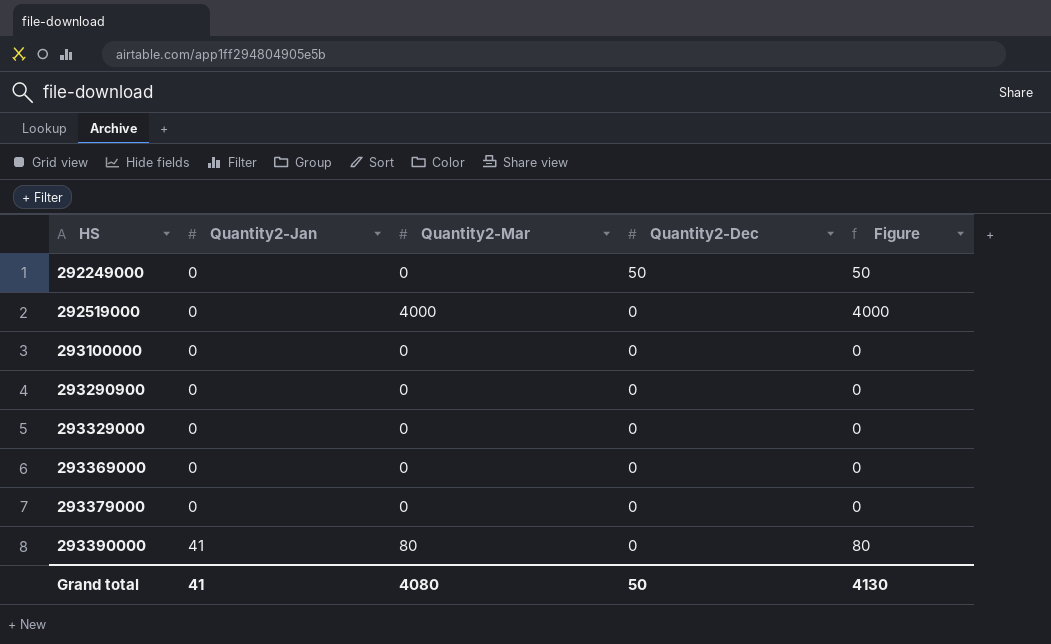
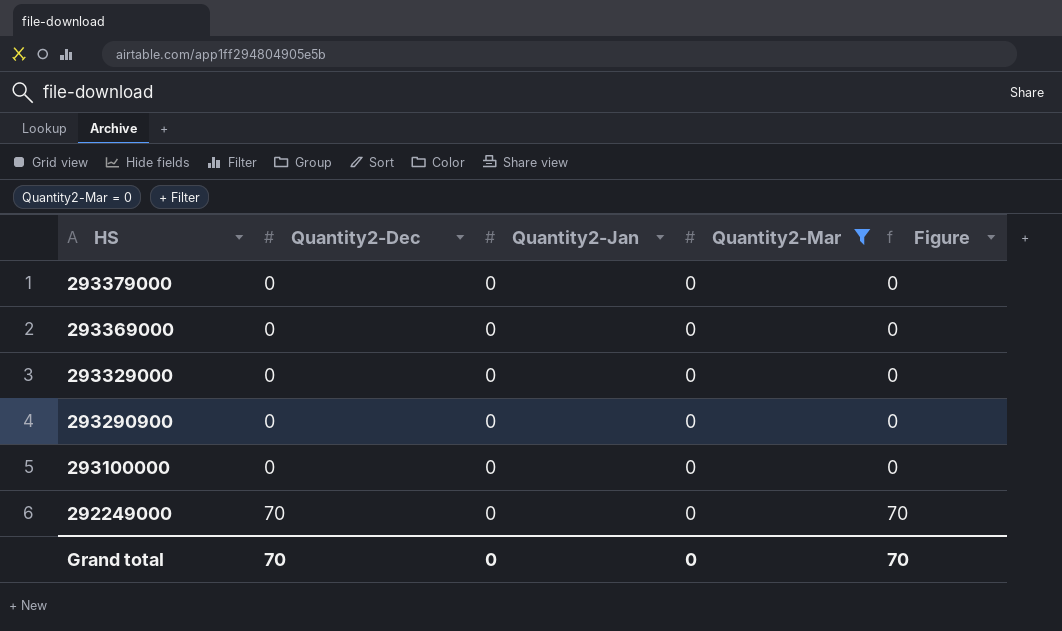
filter: none -> Quantity2-Mar = 0
row order: HS ascending -> HS descending
column Quantity2-Dec | position: 4 -> 2
292249000 | Quantity2-Dec: 50 -> 70
292249000 | Figure: 50 -> 70
Grand total | Quantity2-Dec: 50 -> 70
Grand total | Quantity2-Jan: 41 -> 0
Grand total | Quantity2-Mar: 4080 -> 0
Grand total | Figure: 4130 -> 70

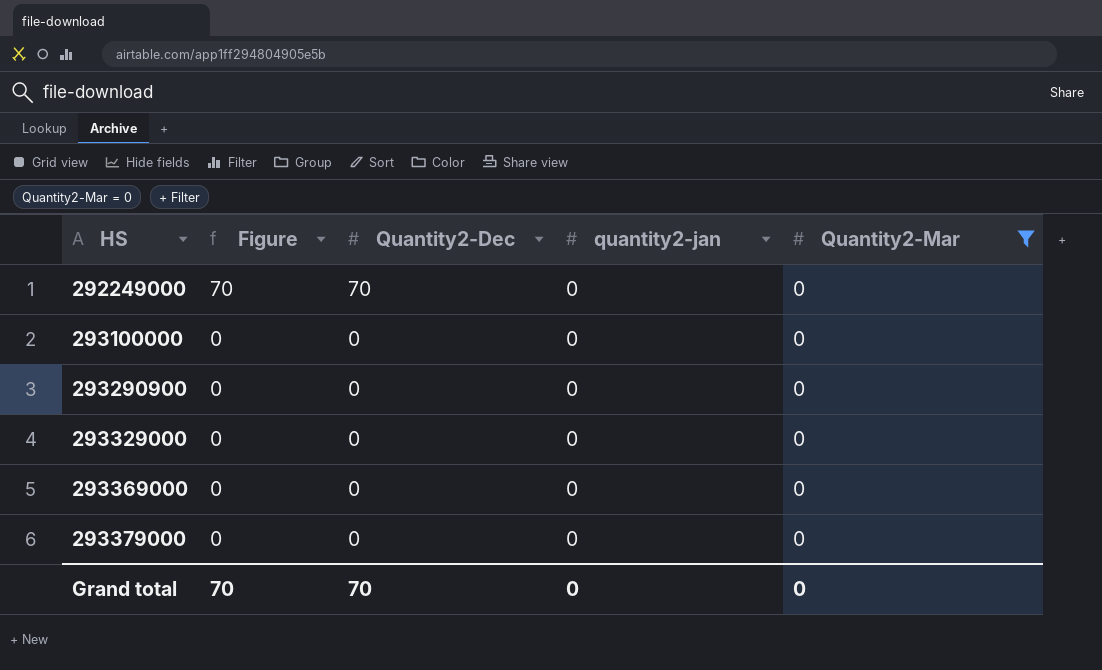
row order: HS descending -> HS ascending
column Figure | position: 5 -> 2
column name: Quantity2-Jan -> quantity2-jan

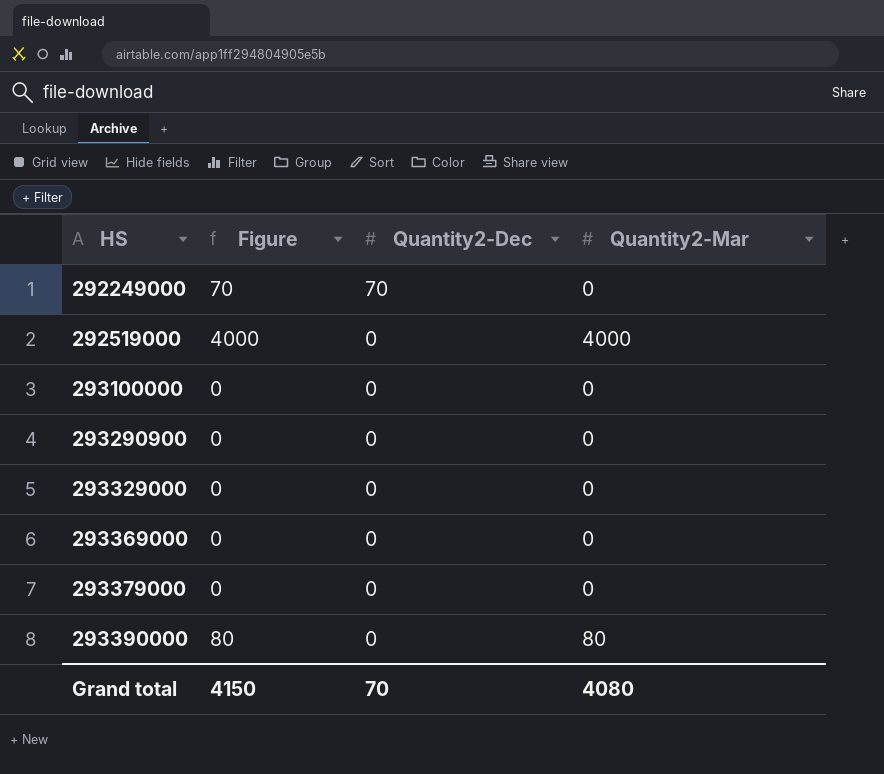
filter: Quantity2-Mar = 0 -> none
column quantity2-jan | position: 4 -> none
Grand total | Figure: 70 -> 4150
Grand total | Quantity2-Mar: 0 -> 4080

